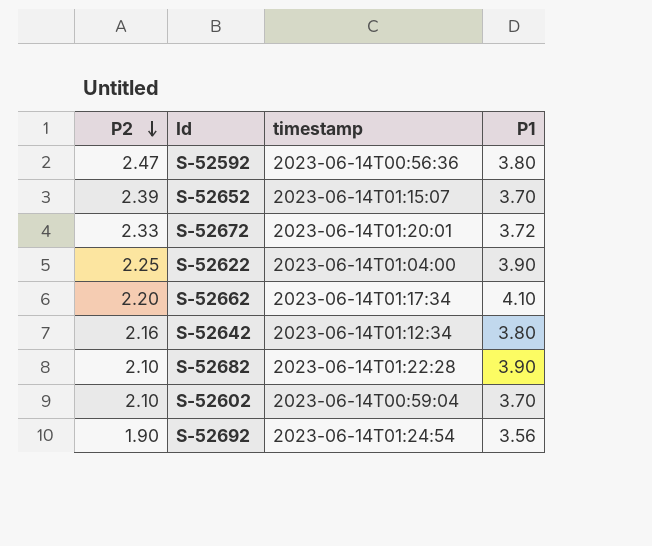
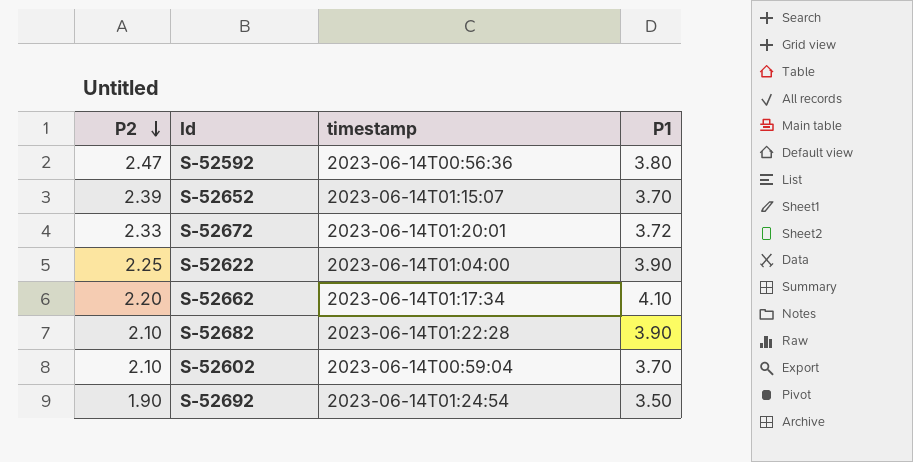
row S-52642: 2.16 | 2023-06-14T01:12:34 | 3.80 -> none
S-52692 | P1: 3.56 -> 3.50

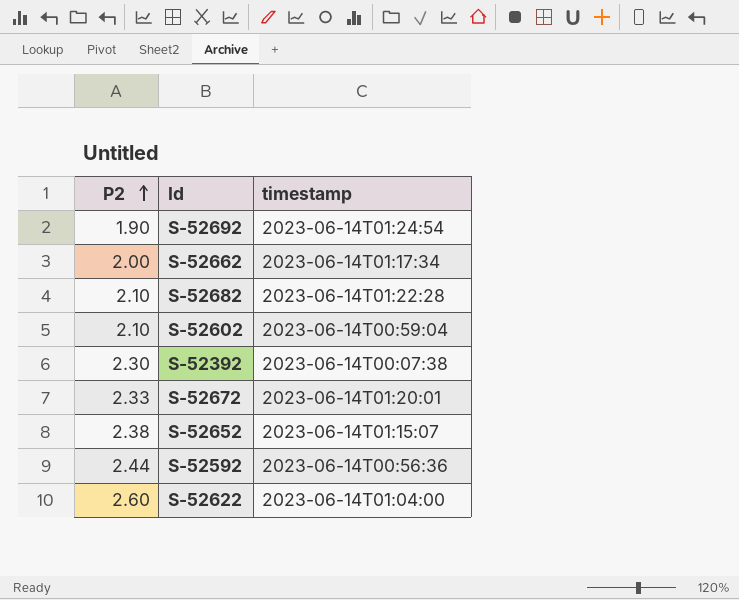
row order: P2 descending -> P2 ascending
column P1 | position: 4 -> none
S-52662 | P2: 2.20 -> 2.00
row S-52392: none -> 2.30 | 2023-06-14T00:07:38
S-52652 | P2: 2.39 -> 2.38
S-52592 | P2: 2.47 -> 2.44
S-52622 | P2: 2.25 -> 2.60

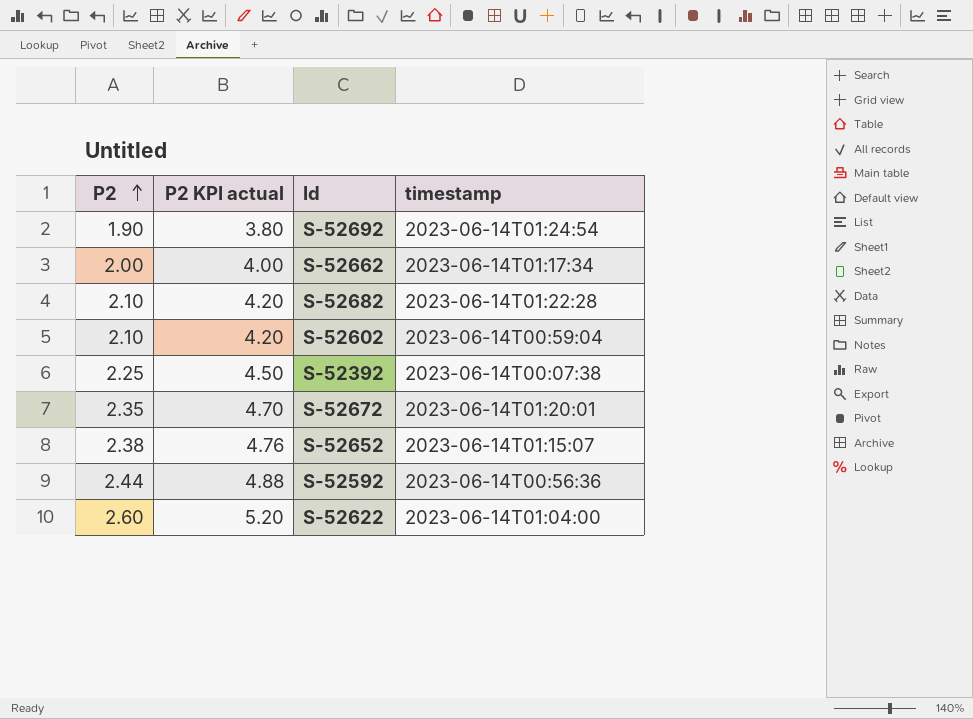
column P2 KPI actual | formula: none -> [P2] * 2
S-52392 | P2: 2.30 -> 2.25
S-52672 | P2: 2.33 -> 2.35

